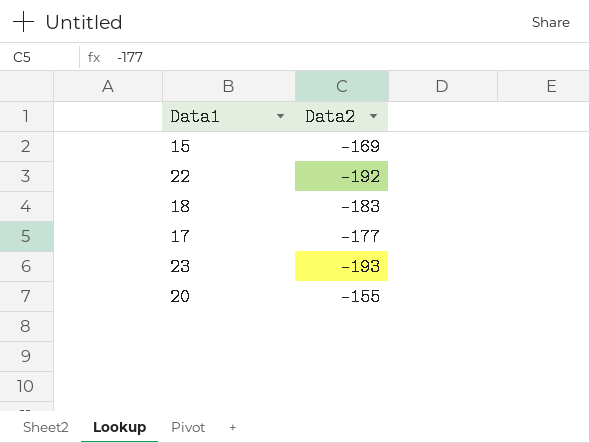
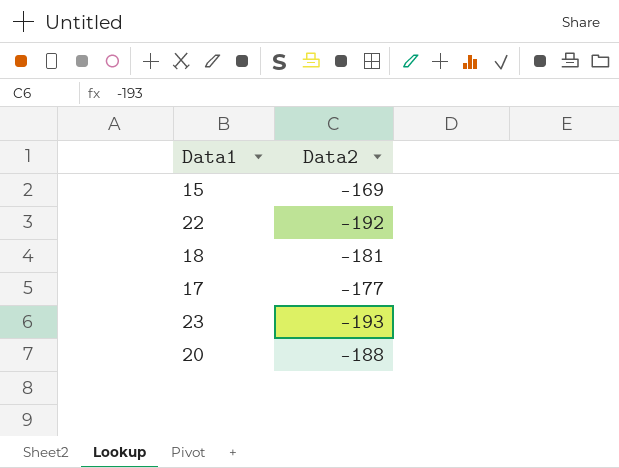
18 | Data2: -183 -> -181
20 | Data2: -155 -> -188

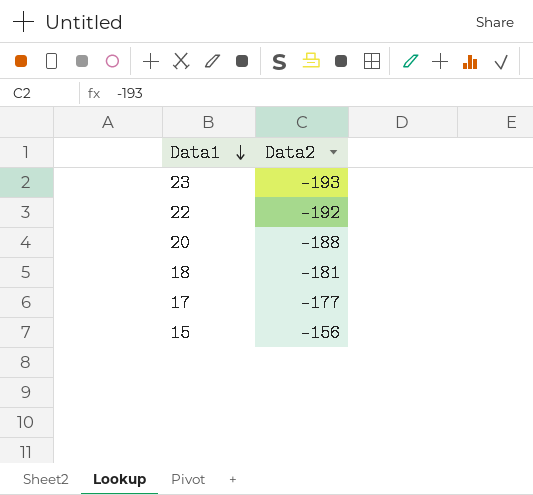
row order: none -> Data1 descending
15 | Data2: -169 -> -156

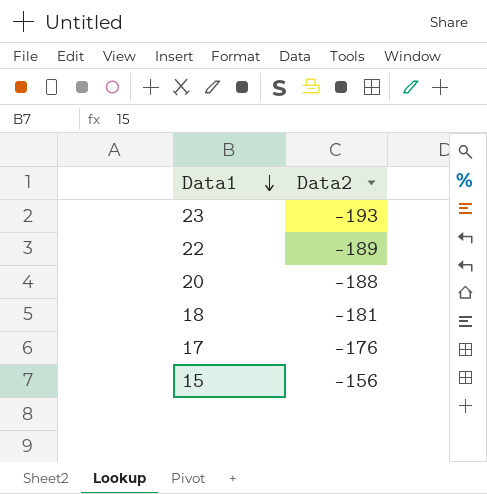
22 | Data2: -192 -> -189
17 | Data2: -177 -> -176

